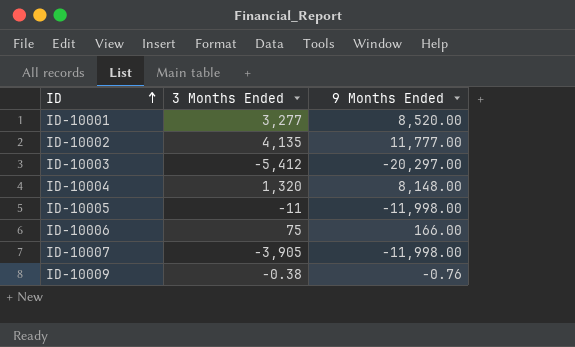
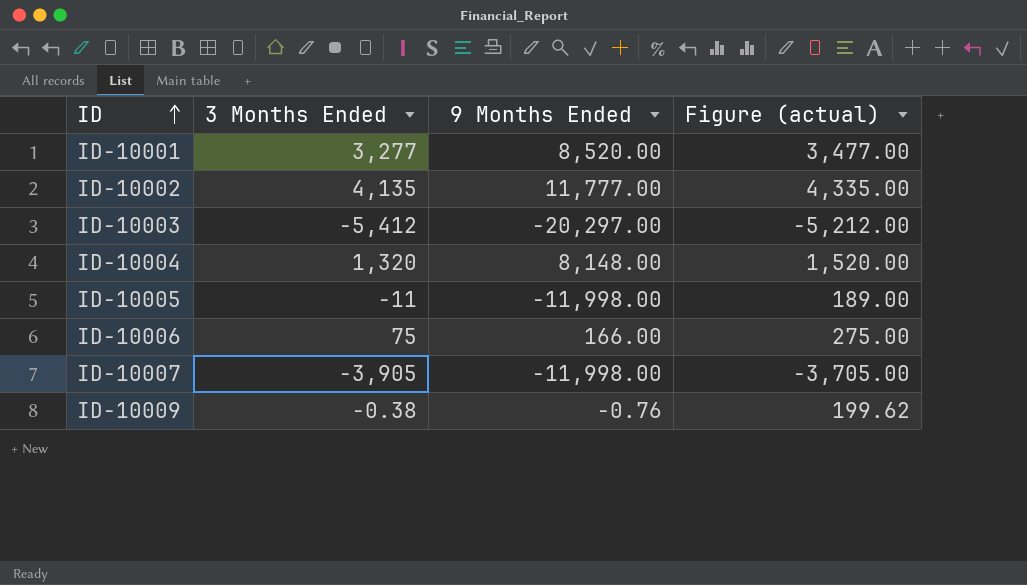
column Figure (actual) | formula: none -> [3 Months Ended] + 200

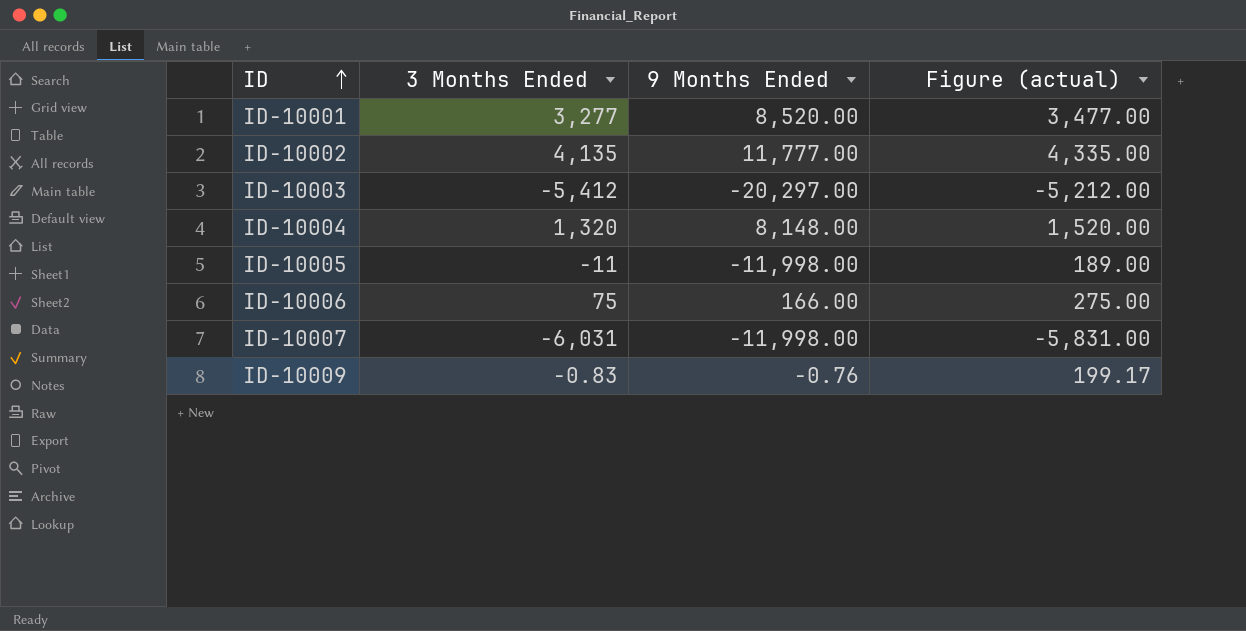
ID-10007 | 3 Months Ended: -3,905 -> -6,031
ID-10007 | Figure (actual): -3,705.00 -> -5,831.00
ID-10009 | 3 Months Ended: -0.38 -> -0.83
ID-10009 | Figure (actual): 199.62 -> 199.17

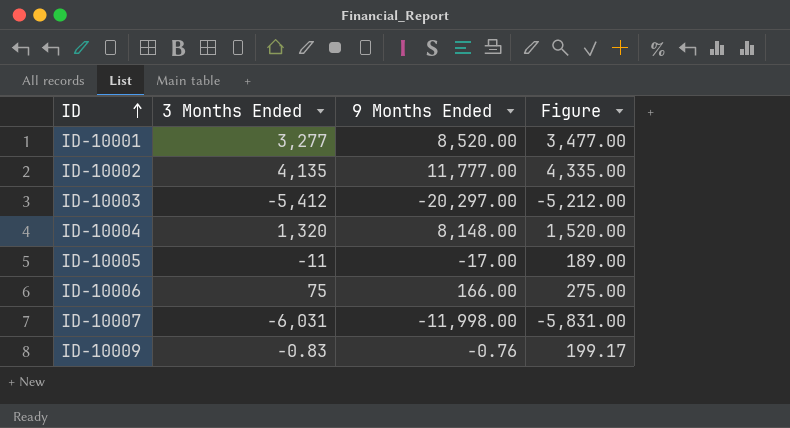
column name: Figure (actual) -> Figure
ID-10005 | 9 Months Ended: -11,998.00 -> -17.00

